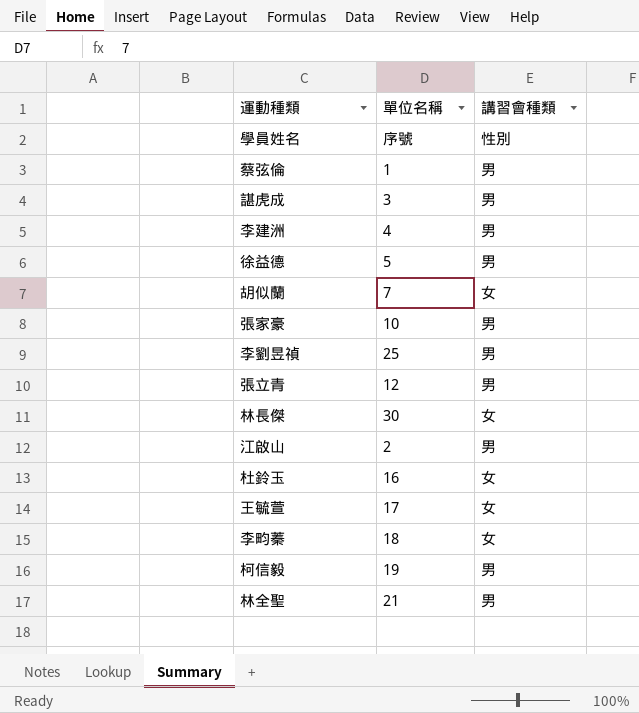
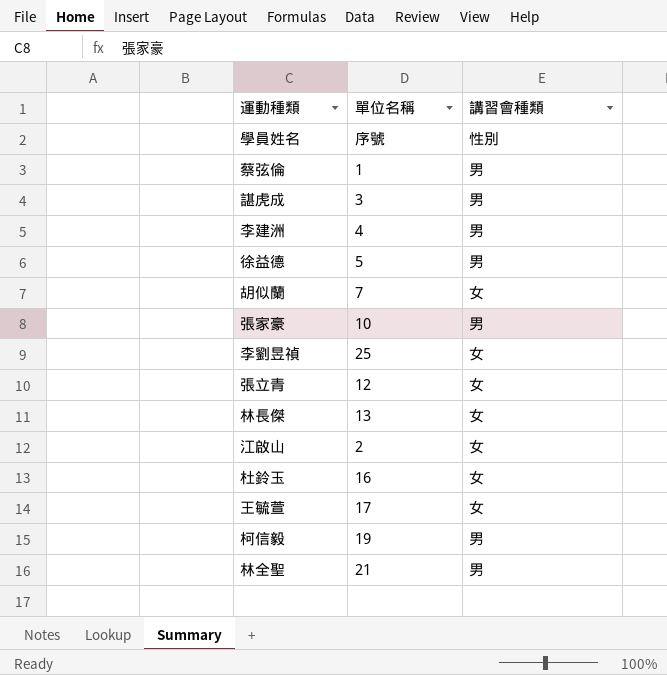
row 李畇蓁: 18 | 女 -> none
李劉昱禎 | 講習會種類: 男 -> 女
張立青 | 講習會種類: 男 -> 女
林長傑 | 單位名稱: 30 -> 13
江啟山 | 講習會種類: 男 -> 女

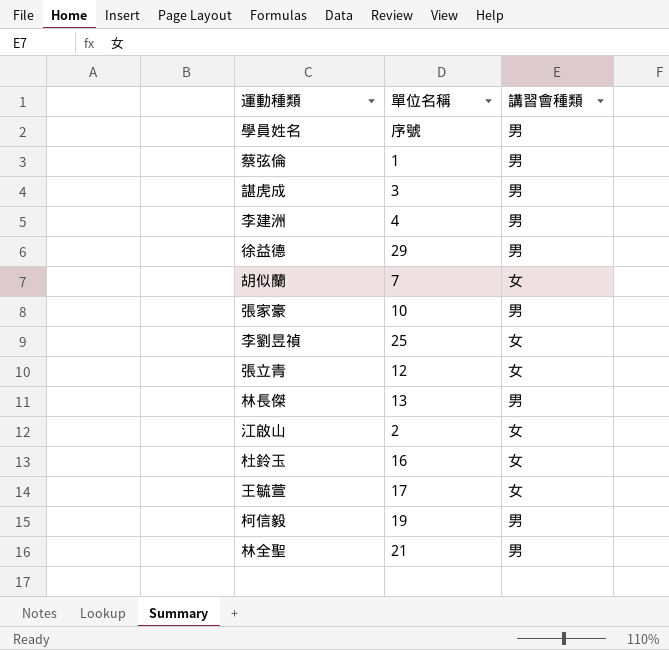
學員姓名 | 講習會種類: 性別 -> 男
徐益德 | 單位名稱: 5 -> 29
林長傑 | 講習會種類: 女 -> 男

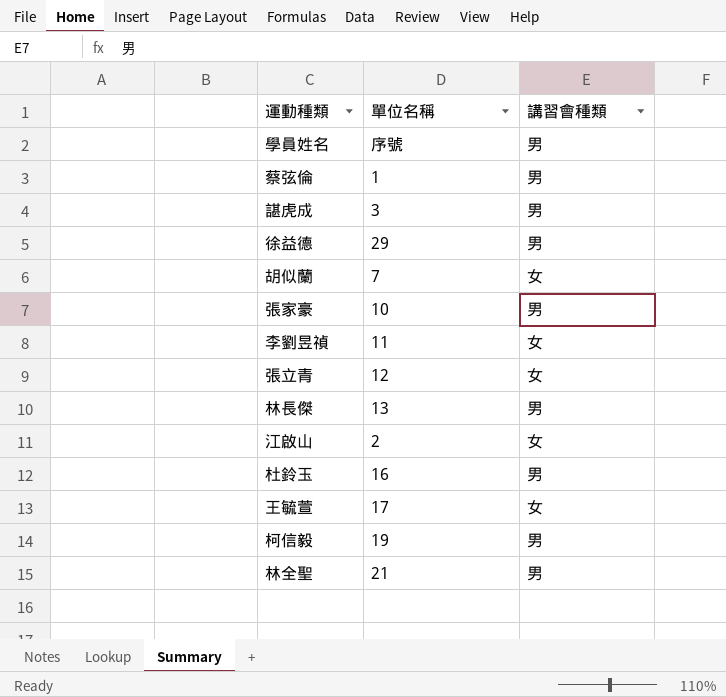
row 李建洲: 4 | 男 -> none
李劉昱禎 | 單位名稱: 25 -> 11
杜鈴玉 | 講習會種類: 女 -> 男

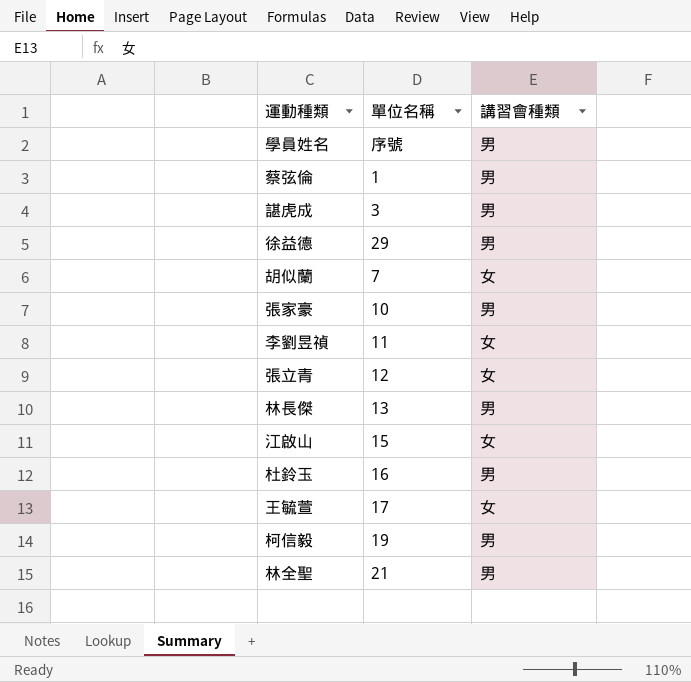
江啟山 | 單位名稱: 2 -> 15

